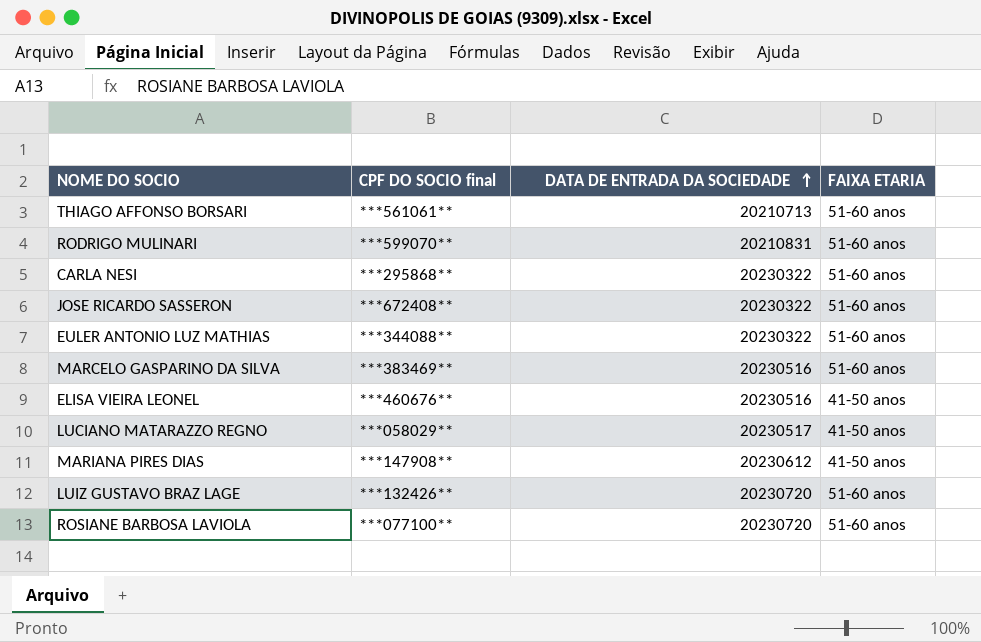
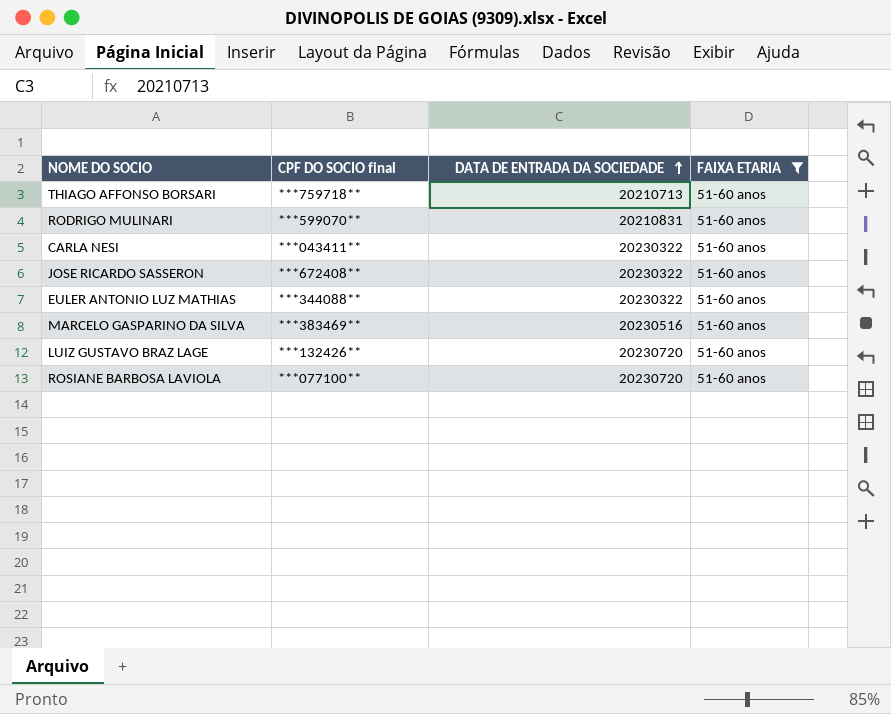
filter: none -> FAIXA ETARIA = 51-60 anos
THIAGO AFFONSO BORSARI | CPF DO SOCIO final: ***561061** -> ***759718**
CARLA NESI | CPF DO SOCIO final: ***295868** -> ***043411**

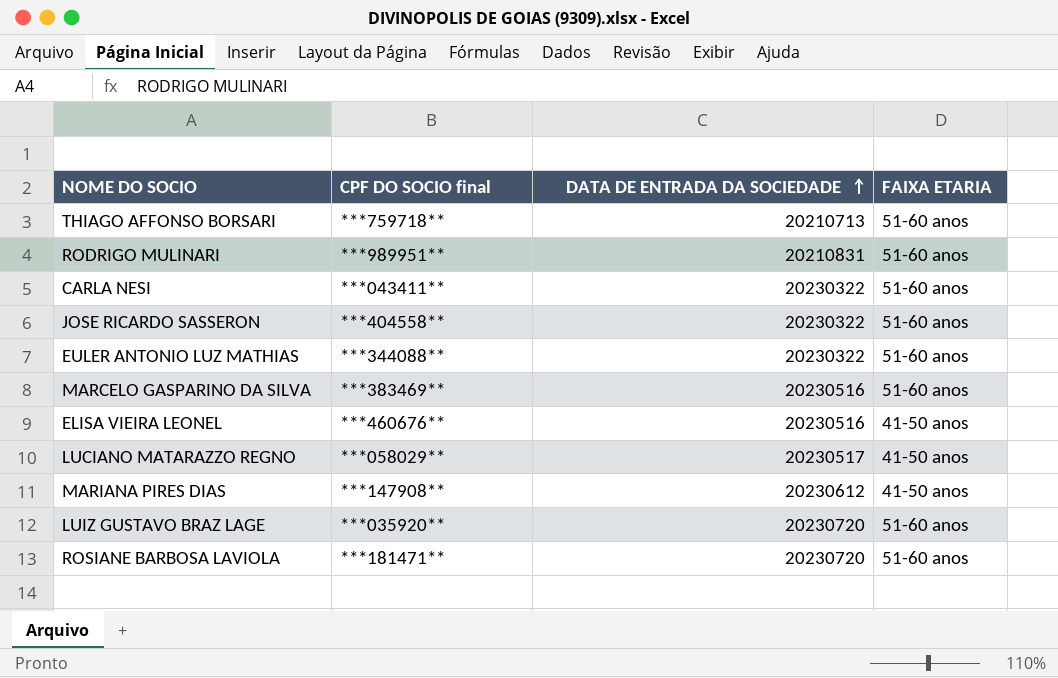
filter: FAIXA ETARIA = 51-60 anos -> none
RODRIGO MULINARI | CPF DO SOCIO final: ***599070** -> ***989951**
JOSE RICARDO SASSERON | CPF DO SOCIO final: ***672408** -> ***404558**
LUIZ GUSTAVO BRAZ LAGE | CPF DO SOCIO final: ***132426** -> ***035920**
ROSIANE BARBOSA LAVIOLA | CPF DO SOCIO final: ***077100** -> ***181471**

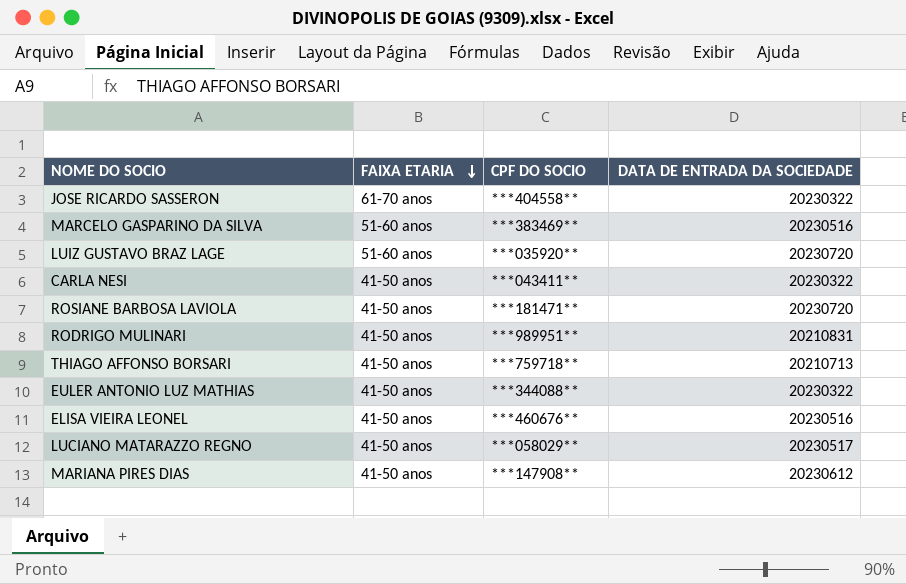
row order: DATA DE ENTRADA DA SOCIEDADE ascending -> FAIXA ETARIA descending
column FAIXA ETARIA | position: 4 -> 2
column name: CPF DO SOCIO final -> CPF DO SOCIO
JOSE RICARDO SASSERON | FAIXA ETARIA: 51-60 anos -> 61-70 anos
CARLA NESI | FAIXA ETARIA: 51-60 anos -> 41-50 anos
ROSIANE BARBOSA LAVIOLA | FAIXA ETARIA: 51-60 anos -> 41-50 anos
RODRIGO MULINARI | FAIXA ETARIA: 51-60 anos -> 41-50 anos
THIAGO AFFONSO BORSARI | FAIXA ETARIA: 51-60 anos -> 41-50 anos
EULER ANTONIO LUZ MATHIAS | FAIXA ETARIA: 51-60 anos -> 41-50 anos

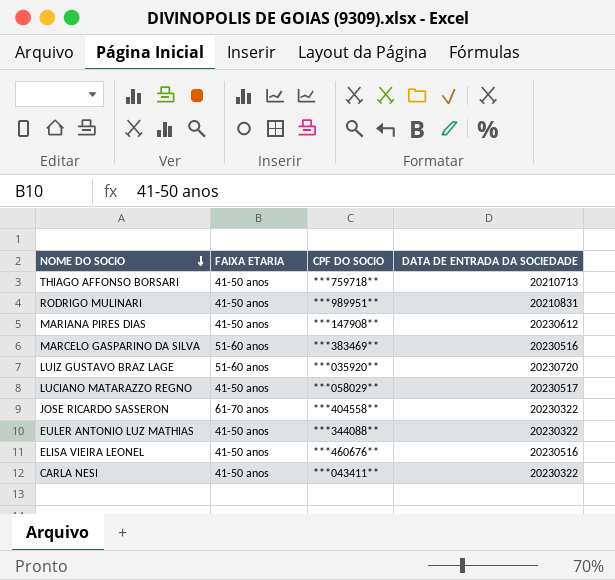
row order: FAIXA ETARIA descending -> NOME DO SOCIO descending
row ROSIANE BARBOSA LAVIOLA: 41-50 anos | ***181471** | 20230720 -> none

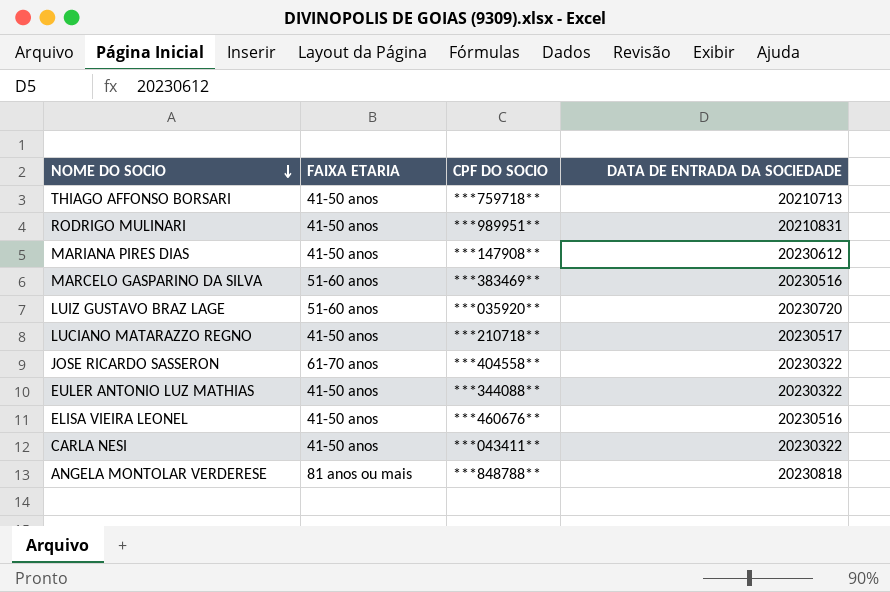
LUCIANO MATARAZZO REGNO | CPF DO SOCIO: ***058029** -> ***210718**
row ANGELA MONTOLAR VERDERESE: none -> 81 anos ou mais | ***848788** | 20230818

